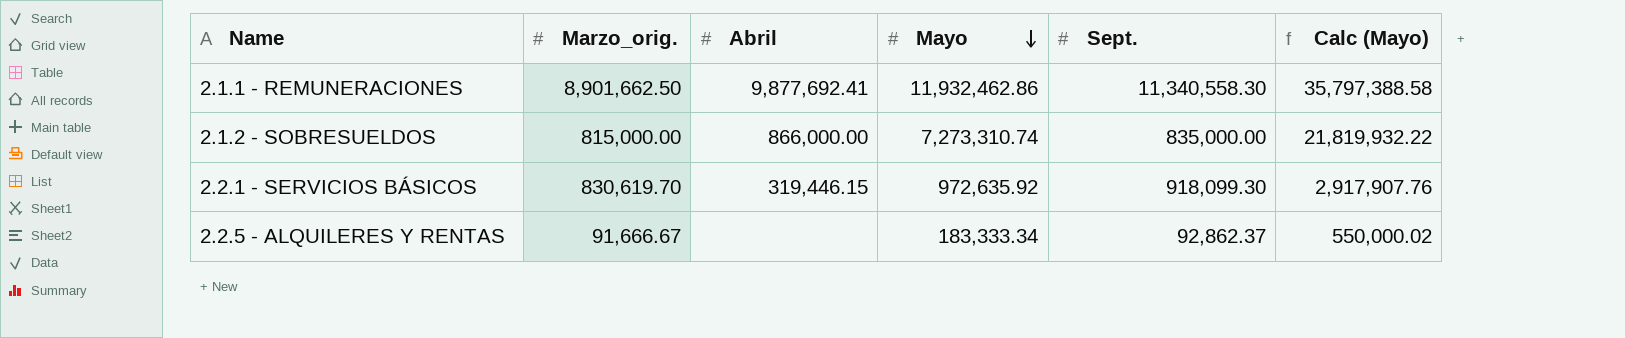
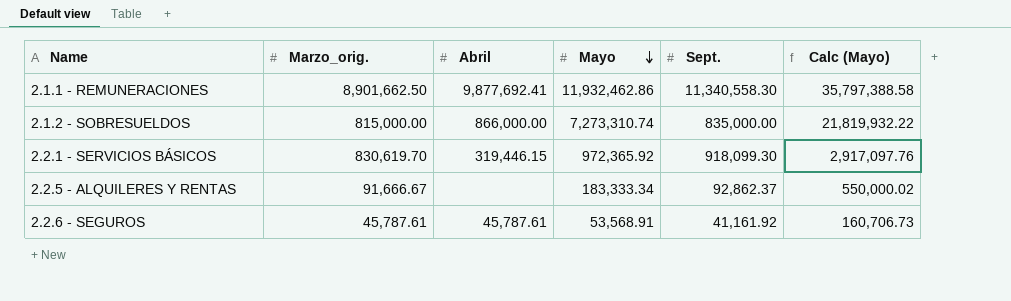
2.2.1 - SERVICIOS BÁSICOS | Mayo: 972,635.92 -> 972,365.92
2.2.1 - SERVICIOS BÁSICOS | Calc (Mayo): 2,917,907.76 -> 2,917,097.76
row 2.2.6 - SEGUROS: none -> 45,787.61 | 45,787.61 | 53,568.91 | 41,161.92 | 160,706.73

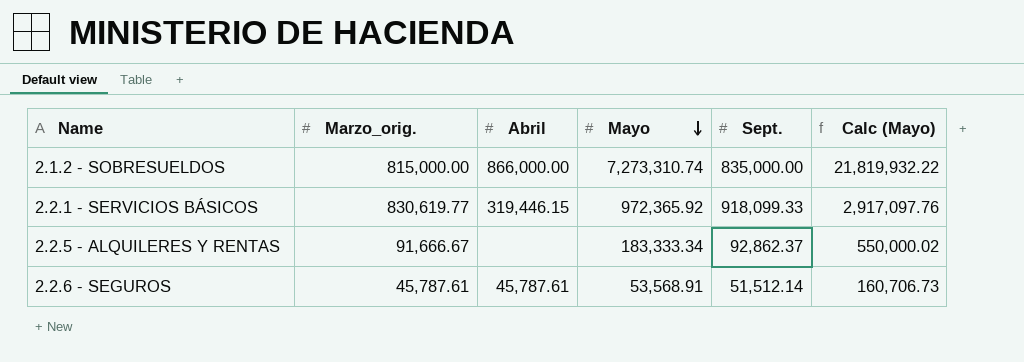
row 2.1.1 - REMUNERACIONES: 8,901,662.50 | 9,877,692.41 | 11,932,462.86 | 11,340,558.30 | 35,797,388.58 -> none
2.2.1 - SERVICIOS BÁSICOS | Marzo_orig.: 830,619.70 -> 830,619.77
2.2.1 - SERVICIOS BÁSICOS | Sept.: 918,099.30 -> 918,099.33
2.2.6 - SEGUROS | Sept.: 41,161.92 -> 51,512.14

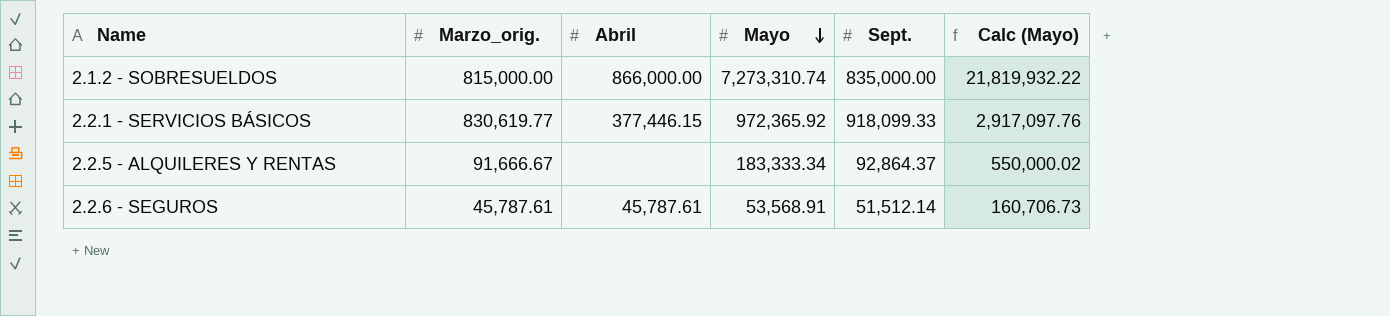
2.2.1 - SERVICIOS BÁSICOS | Abril: 319,446.15 -> 377,446.15
2.2.5 - ALQUILERES Y RENTAS | Sept.: 92,862.37 -> 92,864.37

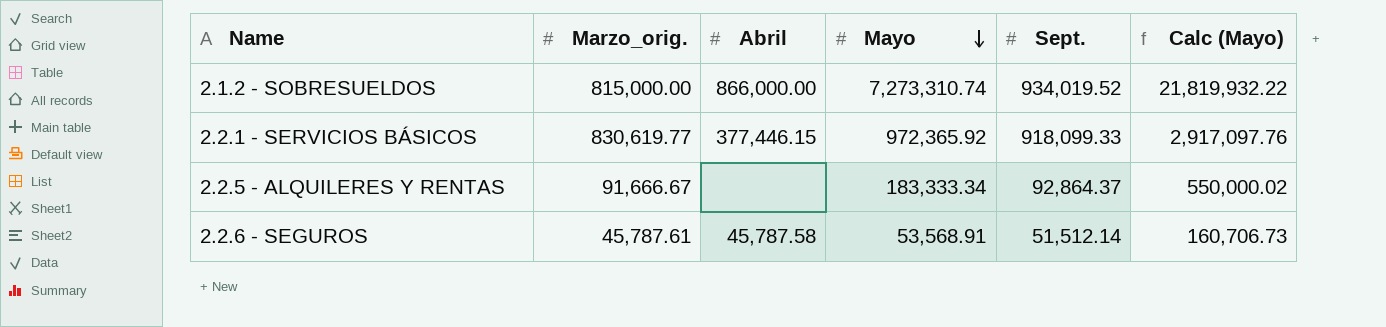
2.1.2 - SOBRESUELDOS | Sept.: 835,000.00 -> 934,019.52
2.2.6 - SEGUROS | Abril: 45,787.61 -> 45,787.58

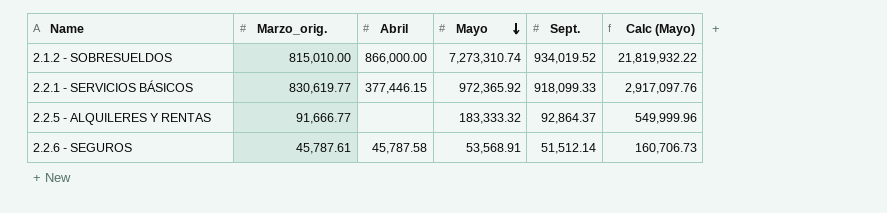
2.1.2 - SOBRESUELDOS | Marzo_orig.: 815,000.00 -> 815,010.00
2.2.5 - ALQUILERES Y RENTAS | Marzo_orig.: 91,666.67 -> 91,666.77
2.2.5 - ALQUILERES Y RENTAS | Mayo: 183,333.34 -> 183,333.32
2.2.5 - ALQUILERES Y RENTAS | Calc (Mayo): 550,000.02 -> 549,999.96

